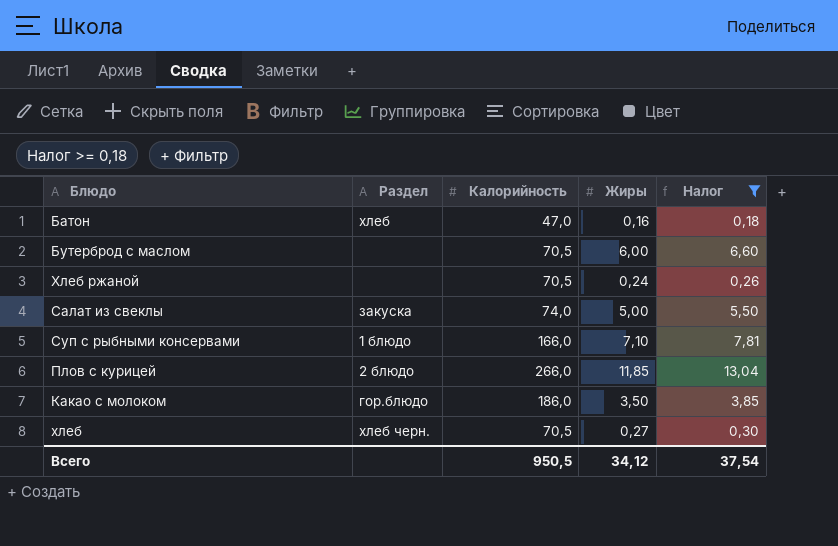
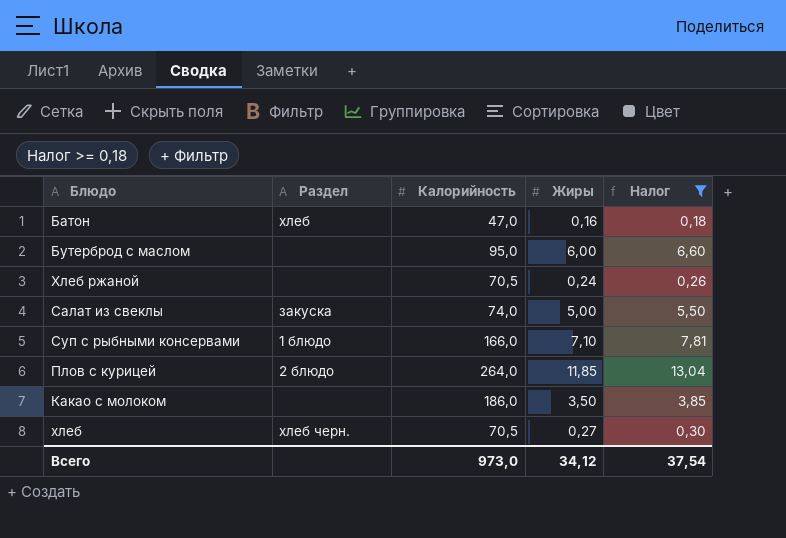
Бутерброд с маслом | Калорийность: 70,5 -> 95,0
Плов с курицей | Калорийность: 266,0 -> 264,0
Какао с молоком | Раздел: гор.блюдо -> none
Всего | Калорийность: 950,5 -> 973,0

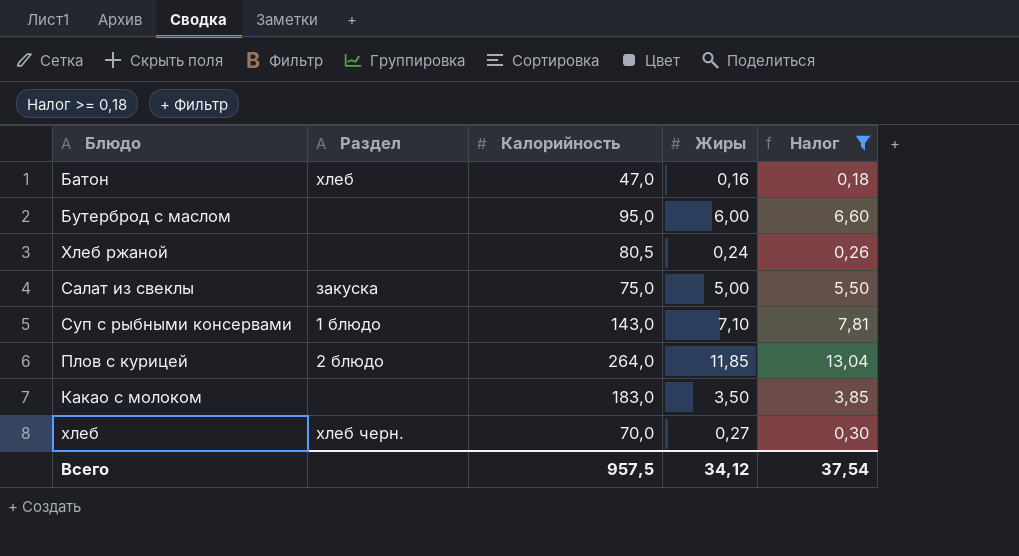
Хлеб ржаной | Калорийность: 70,5 -> 80,5
Салат из свеклы | Калорийность: 74,0 -> 75,0
Суп с рыбными консервами | Калорийность: 166,0 -> 143,0
Какао с молоком | Калорийность: 186,0 -> 183,0
хлеб | Калорийность: 70,5 -> 70,0
Всего | Калорийность: 973,0 -> 957,5

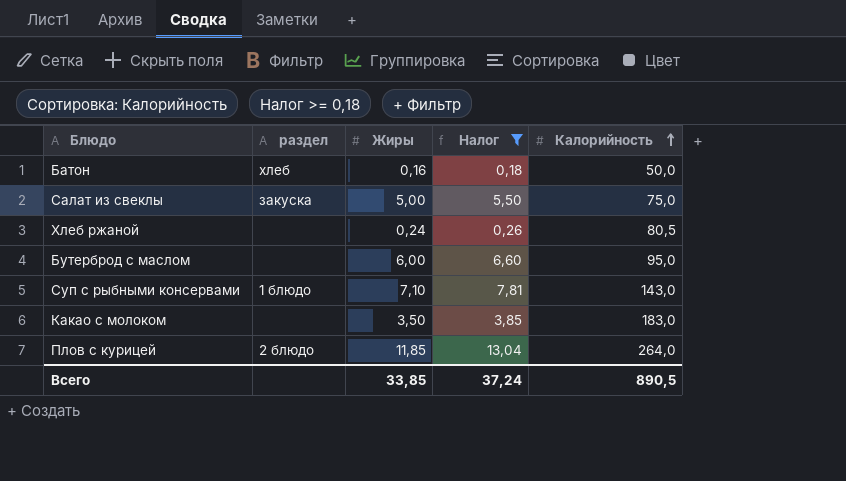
row order: none -> Калорийность ascending
column name: Раздел -> раздел
column Калорийность | position: 3 -> 5
row хлеб: хлеб черн. | 70,0 | 0,27 | 0,30 -> none
Батон | Калорийность: 47,0 -> 50,0
Всего | Жиры: 34,12 -> 33,85
Всего | Налог: 37,54 -> 37,24
Всего | Калорийность: 957,5 -> 890,5

